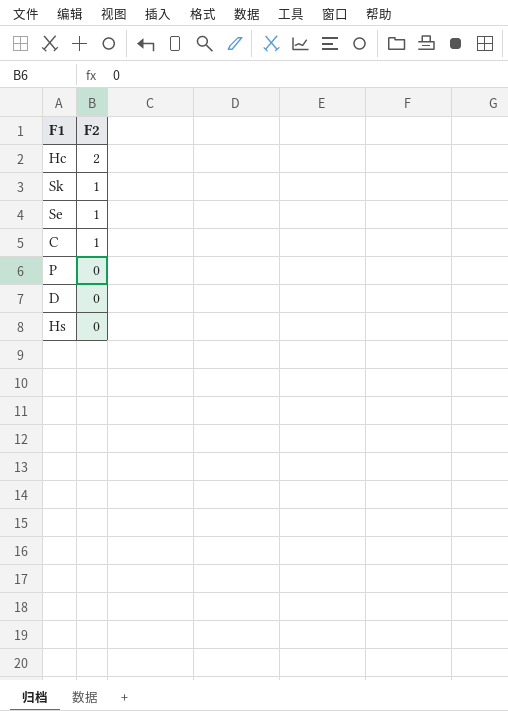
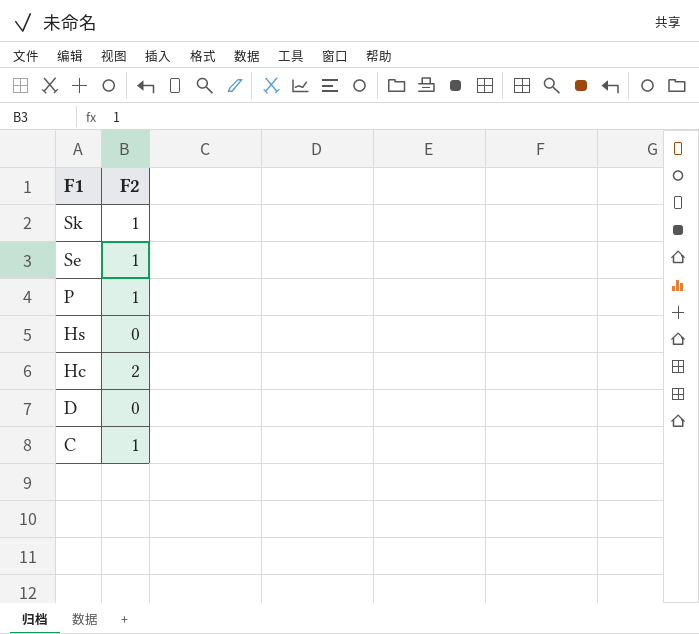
row order: F2 descending -> F1 descending
P | F2: 0 -> 1

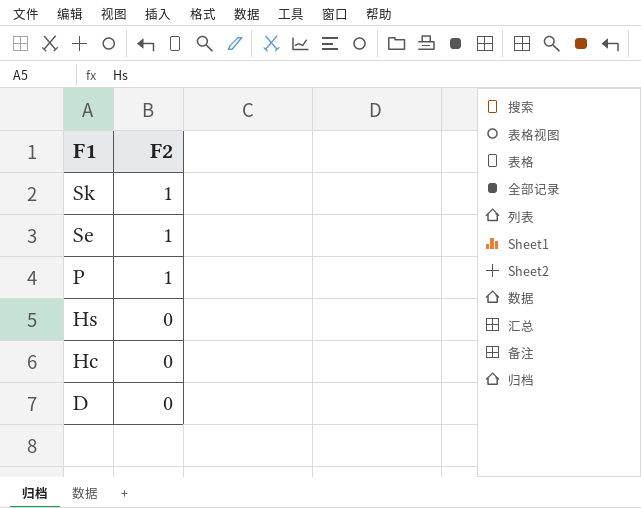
row C: 1 -> none
Hc | F2: 2 -> 0

